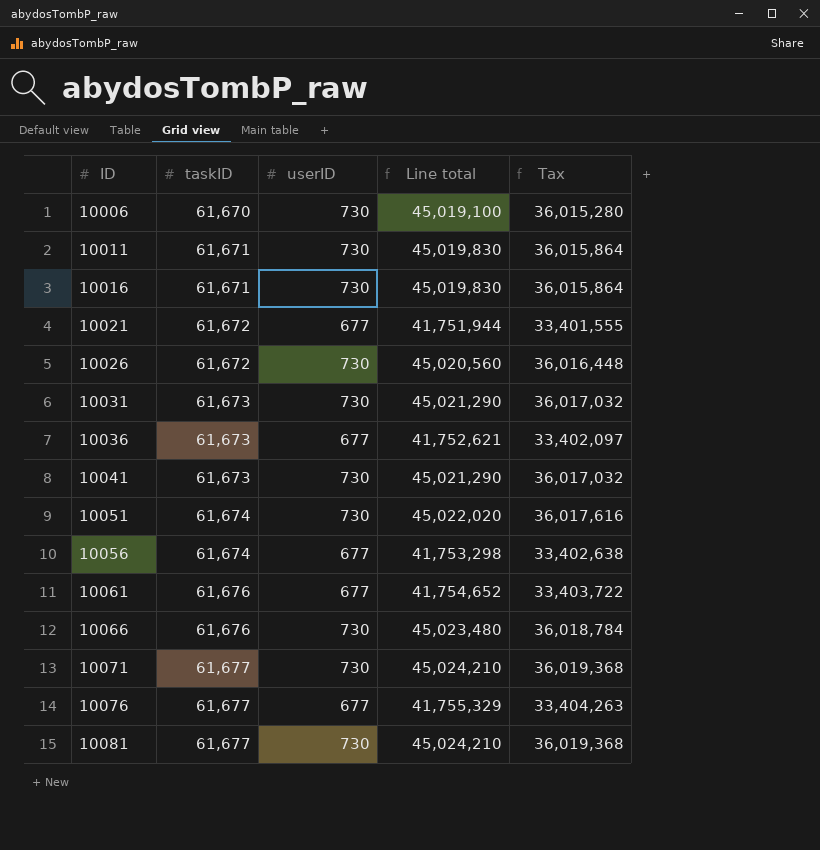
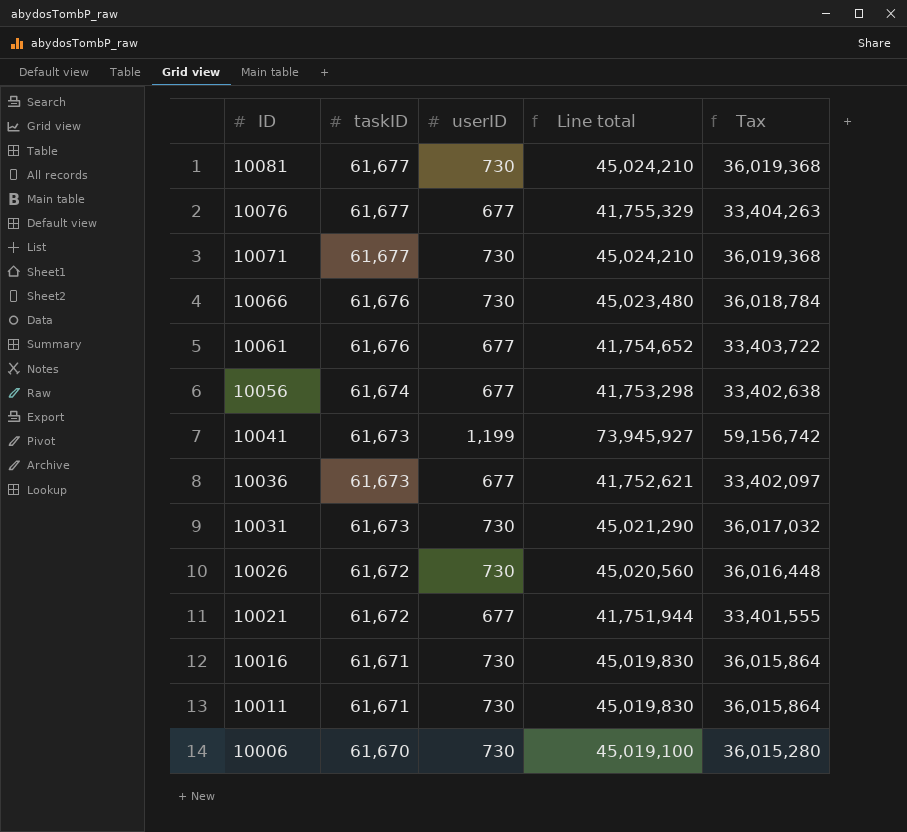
row order: ID ascending -> ID descending
row 10051: 61,674 | 730 | 45,022,020 | 36,017,616 -> none
10041 | userID: 730 -> 1,199
10041 | Line total: 45,021,290 -> 73,945,927
10041 | Tax: 36,017,032 -> 59,156,742

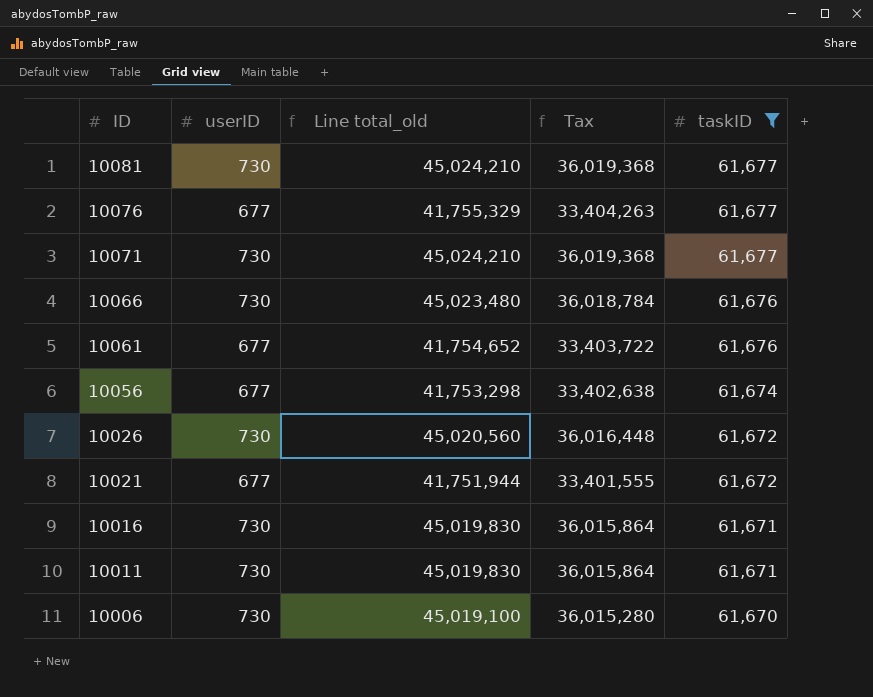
filter: none -> taskID != 61,673
column name: Line total -> Line total_old
column taskID | position: 2 -> 5

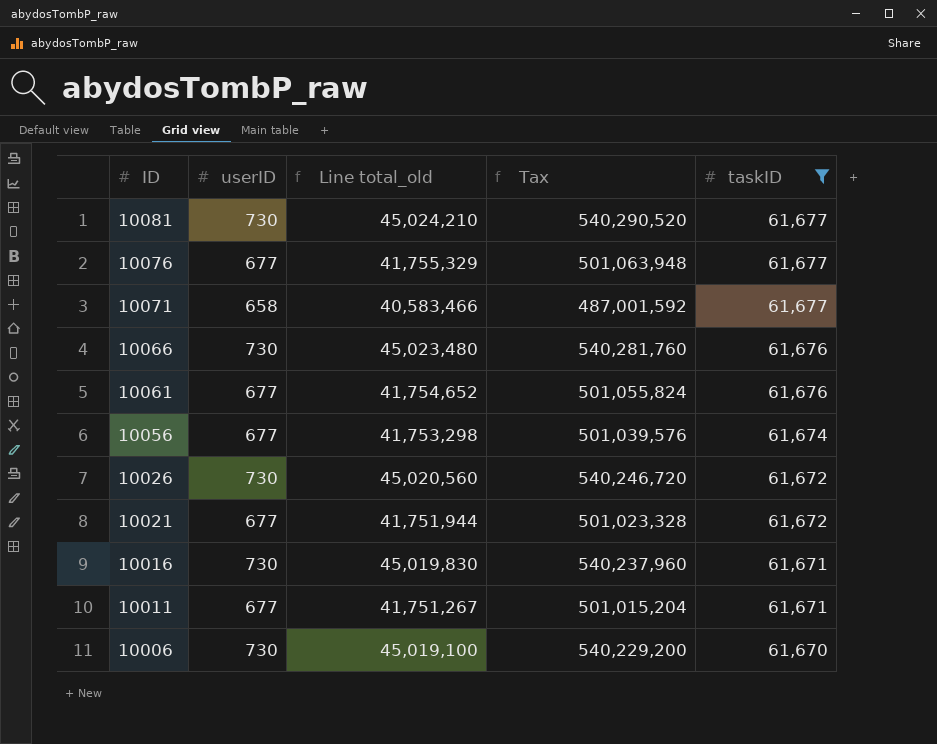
column Tax | formula: [Line total_old] * 0.8 -> [Line total_old] * 12
10071 | userID: 730 -> 658
10071 | Line total_old: 45,024,210 -> 40,583,466
10011 | userID: 730 -> 677
10011 | Line total_old: 45,019,830 -> 41,751,267

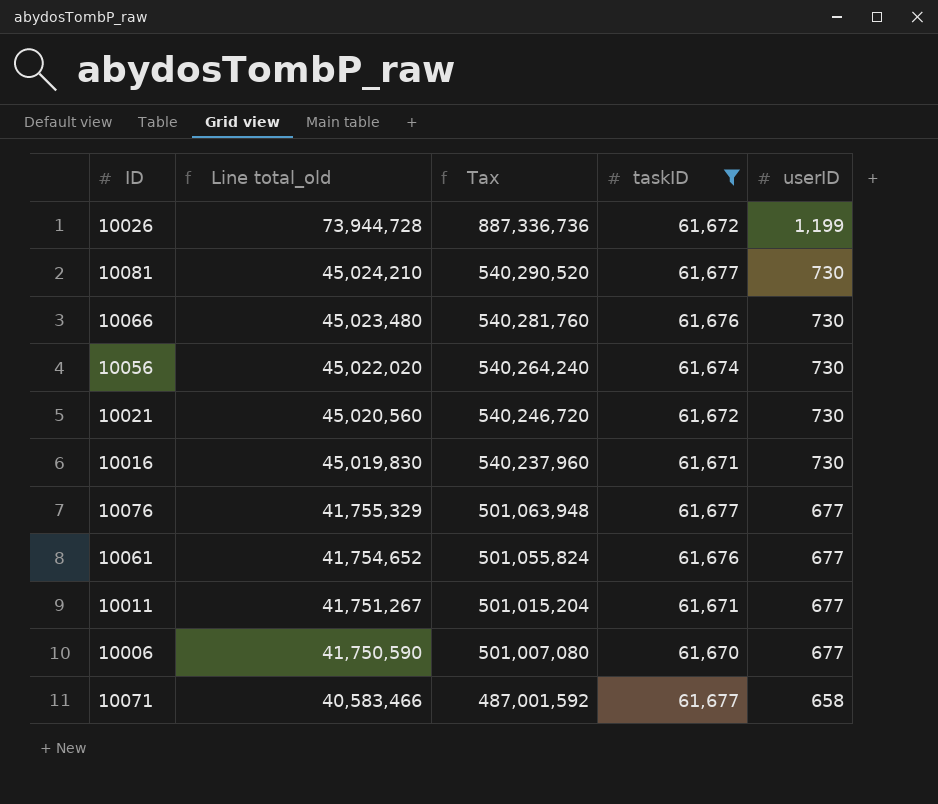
row order: ID descending -> Line total_old descending
column userID | position: 2 -> 5
10026 | Line total_old: 45,020,560 -> 73,944,728
10026 | Tax: 540,246,720 -> 887,336,736
10026 | userID: 730 -> 1,199
10056 | Line total_old: 41,753,298 -> 45,022,020
10056 | Tax: 501,039,576 -> 540,264,240
10056 | userID: 677 -> 730
10021 | Line total_old: 41,751,944 -> 45,020,560
10021 | Tax: 501,023,328 -> 540,246,720
10021 | userID: 677 -> 730
10006 | Line total_old: 45,019,100 -> 41,750,590
10006 | Tax: 540,229,200 -> 501,007,080
10006 | userID: 730 -> 677

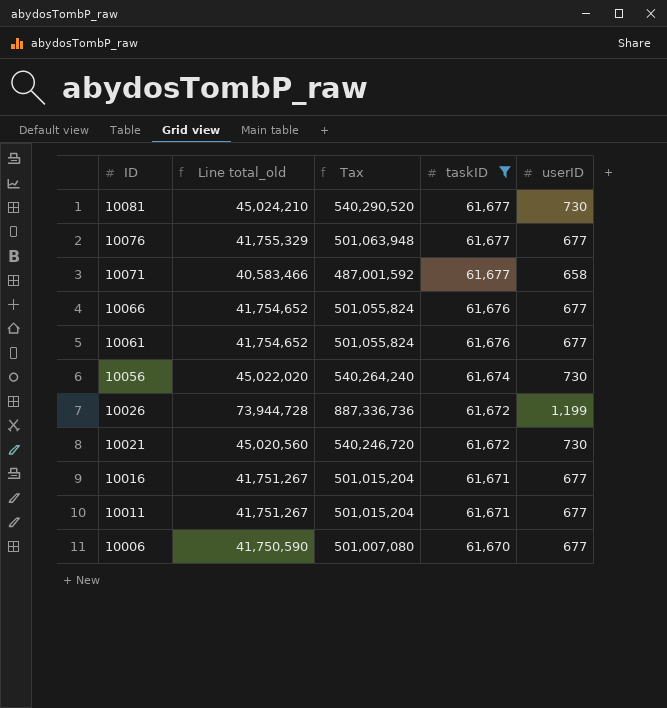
row order: Line total_old descending -> ID descending
10066 | Line total_old: 45,023,480 -> 41,754,652
10066 | Tax: 540,281,760 -> 501,055,824
10066 | userID: 730 -> 677
10016 | Line total_old: 45,019,830 -> 41,751,267
10016 | Tax: 540,237,960 -> 501,015,204
10016 | userID: 730 -> 677

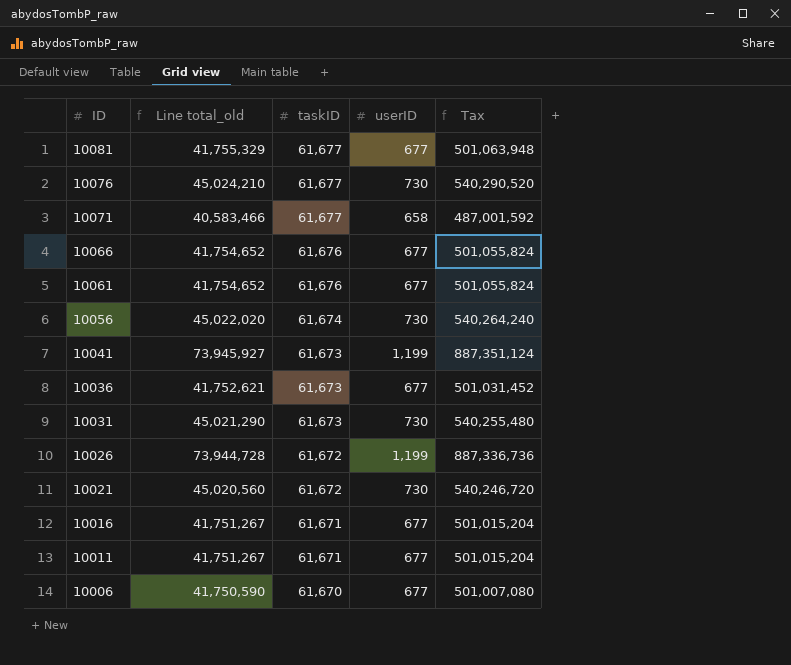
filter: taskID != 61,673 -> none
column Tax | position: 3 -> 5
10081 | Line total_old: 45,024,210 -> 41,755,329
10081 | userID: 730 -> 677
10081 | Tax: 540,290,520 -> 501,063,948
10076 | Line total_old: 41,755,329 -> 45,024,210
10076 | userID: 677 -> 730
10076 | Tax: 501,063,948 -> 540,290,520

